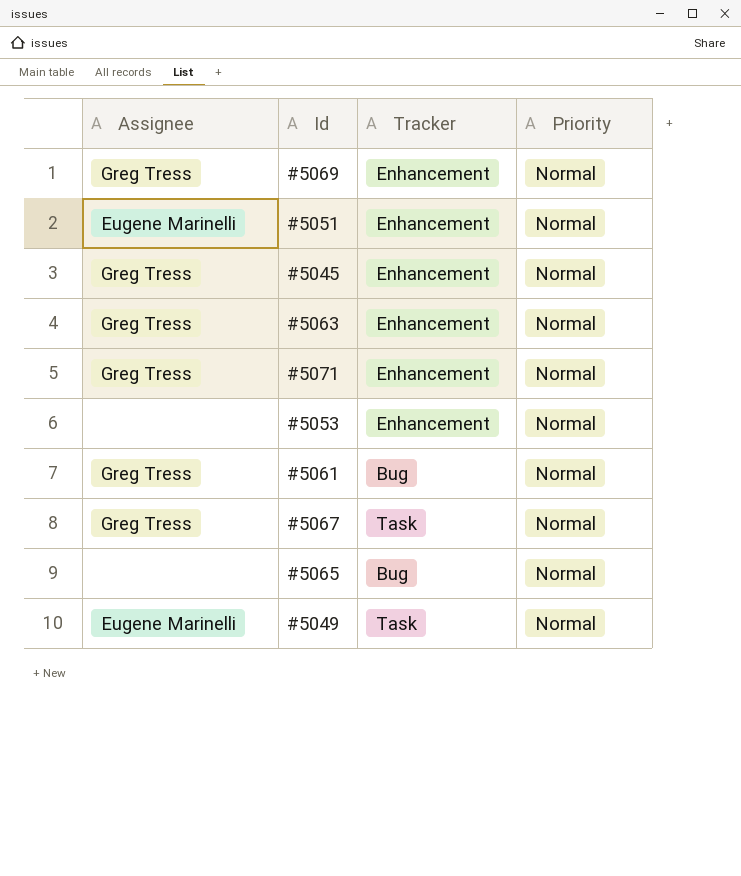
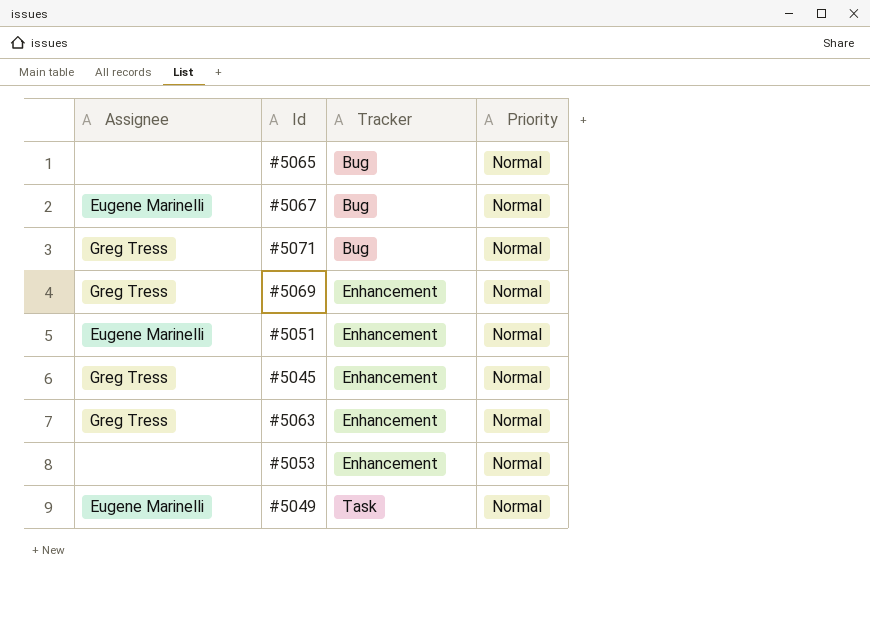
row order: none -> Tracker ascending
row #5061: Greg Tress | Bug | Normal -> none
#5067 | Assignee: Greg Tress -> Eugene Marinelli
#5067 | Tracker: Task -> Bug
#5071 | Tracker: Enhancement -> Bug

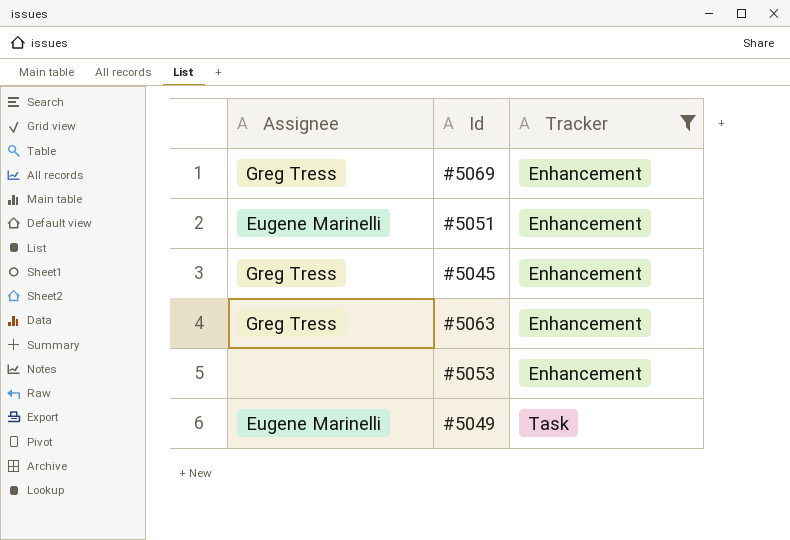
filter: none -> Tracker != Bug
column Priority | position: 4 -> none

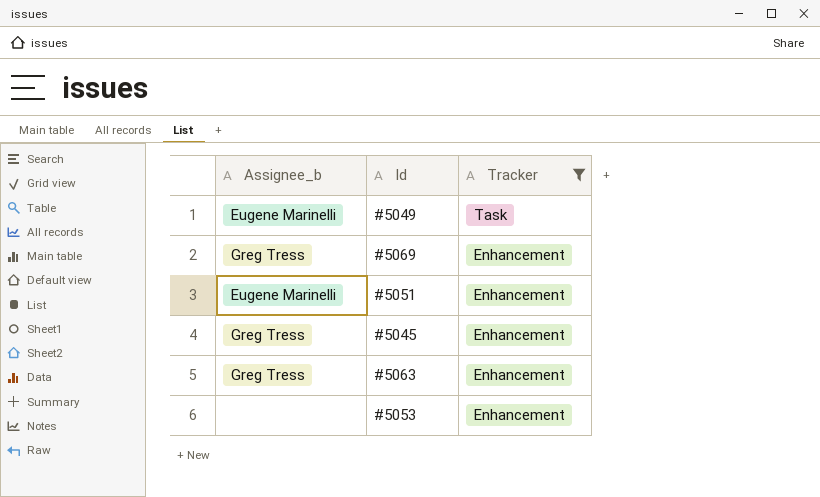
row order: Tracker ascending -> Tracker descending
column name: Assignee -> Assignee_b

